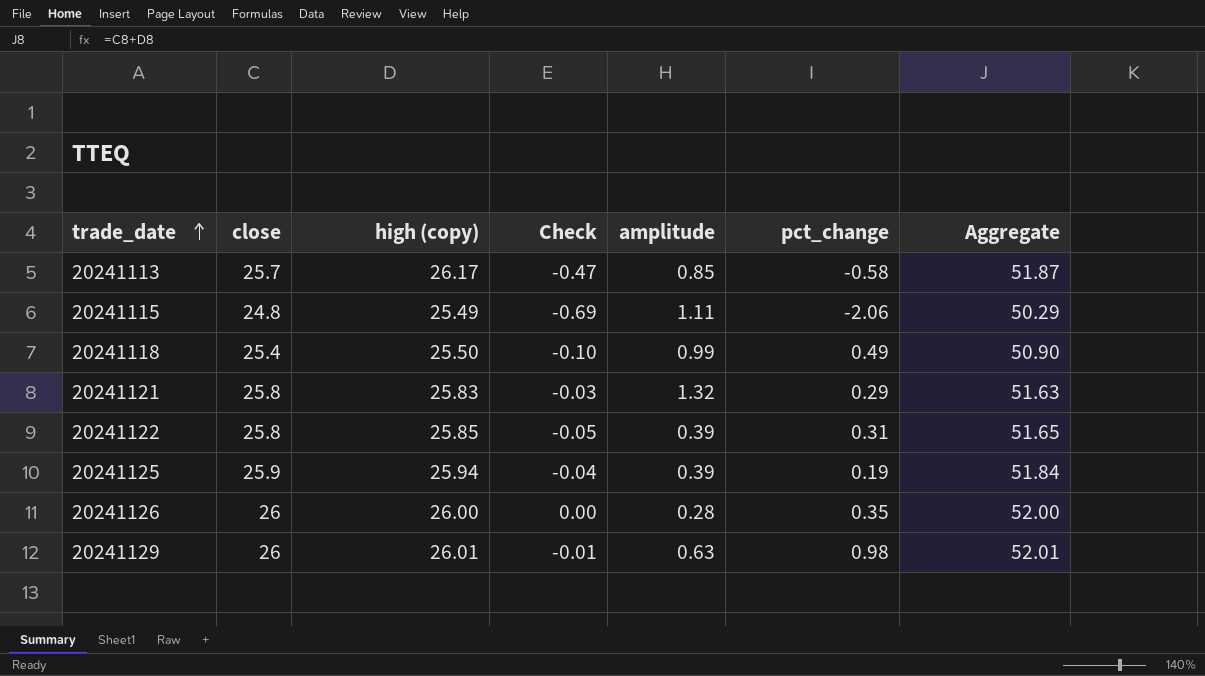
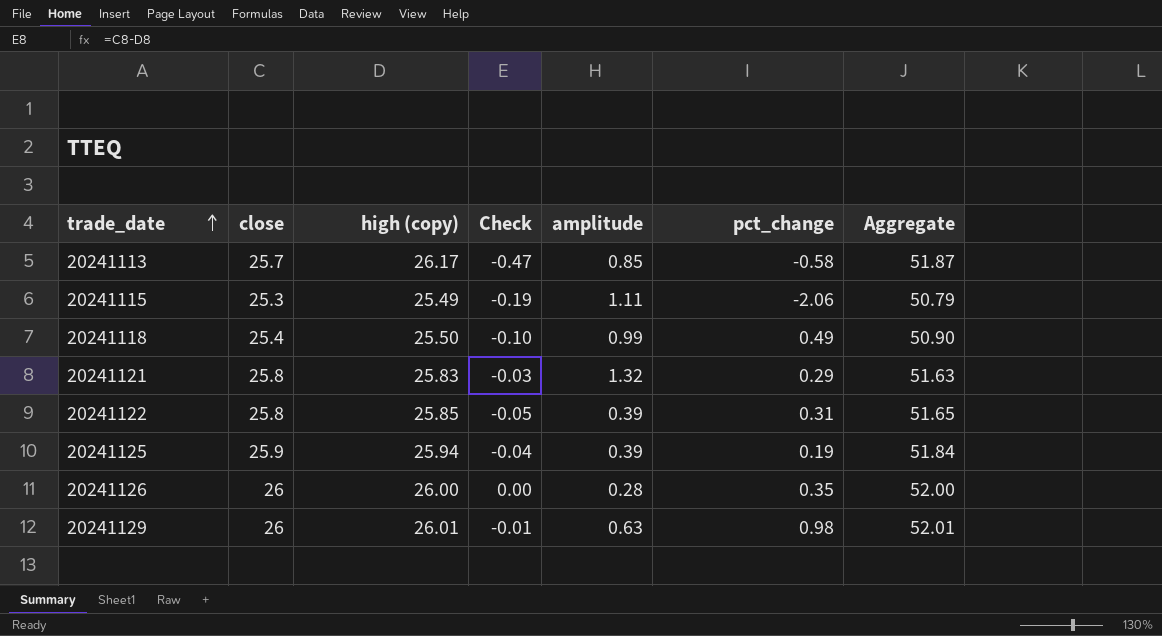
20241115 | close: 24.8 -> 25.3
20241115 | Check: -0.69 -> -0.19
20241115 | Aggregate: 50.29 -> 50.79

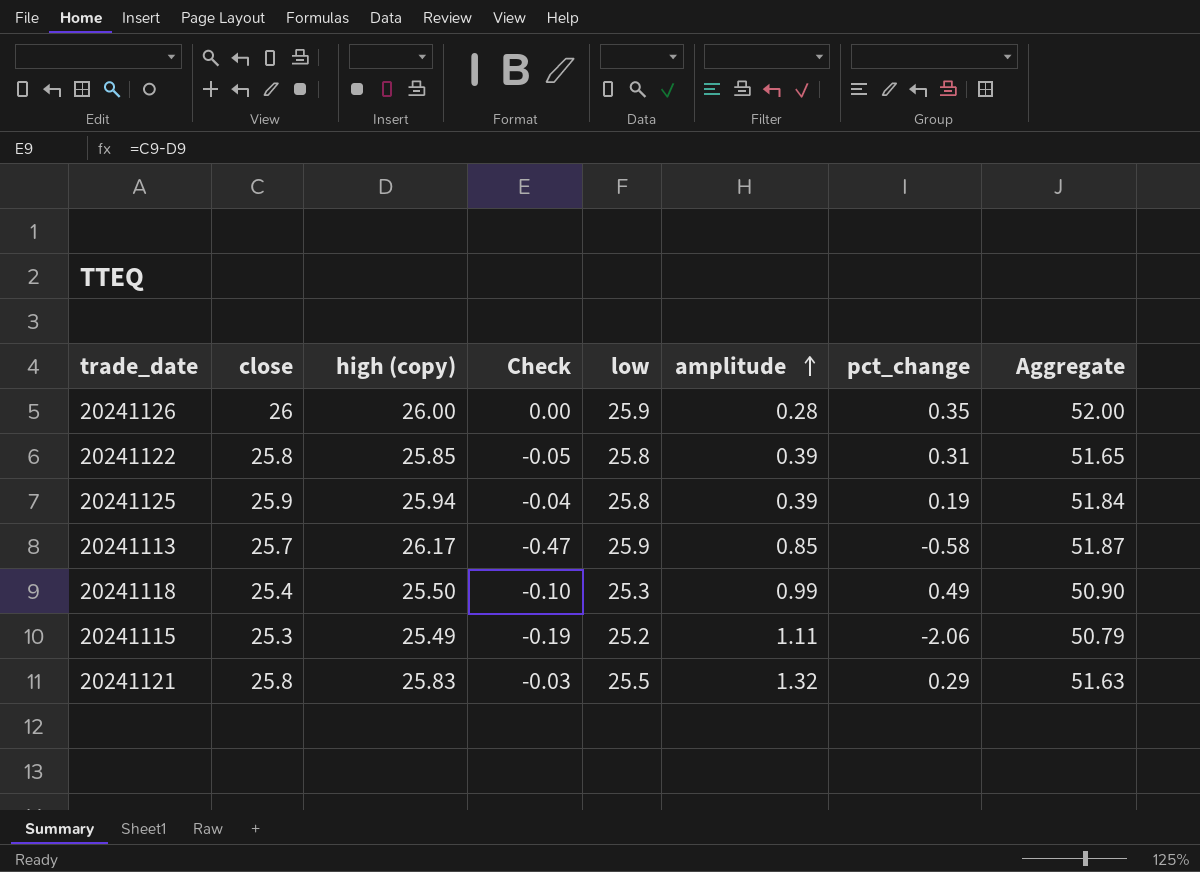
row order: trade_date ascending -> amplitude ascending
column low | position: none -> 5
row 20241129: 26 | 26.01 | -0.01 | 0.63 | 0.98 | 52.01 -> none

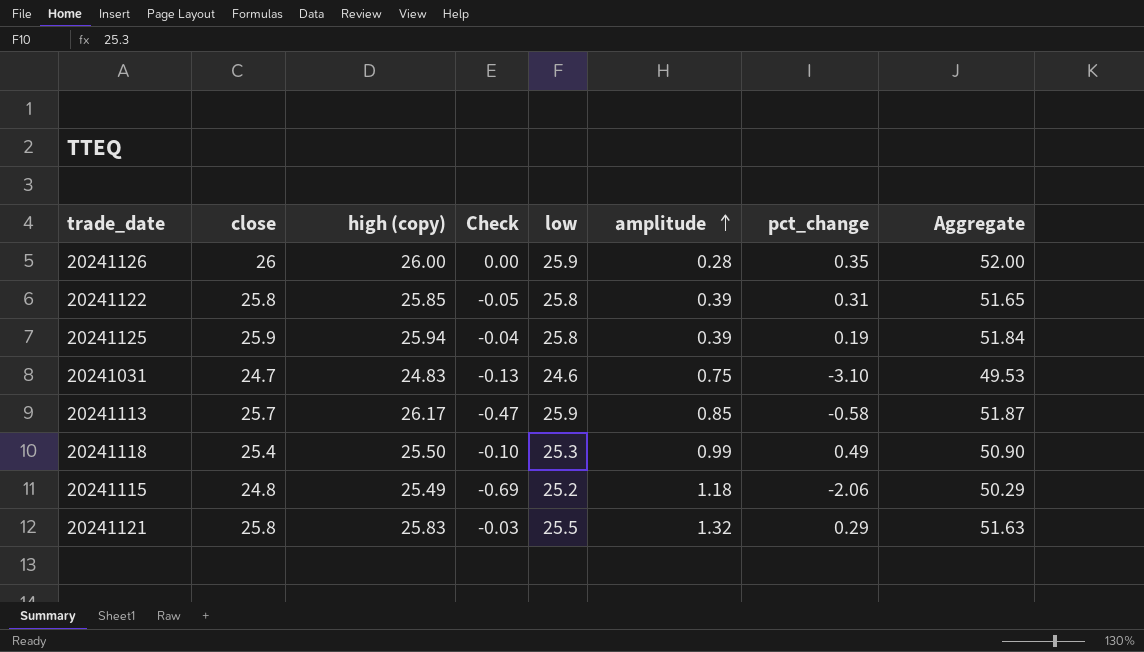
row 20241031: none -> 24.7 | 24.83 | -0.13 | 24.6 | 0.75 | -3.10 | 49.53
20241115 | close: 25.3 -> 24.8
20241115 | Check: -0.19 -> -0.69
20241115 | amplitude: 1.11 -> 1.18
20241115 | Aggregate: 50.79 -> 50.29

